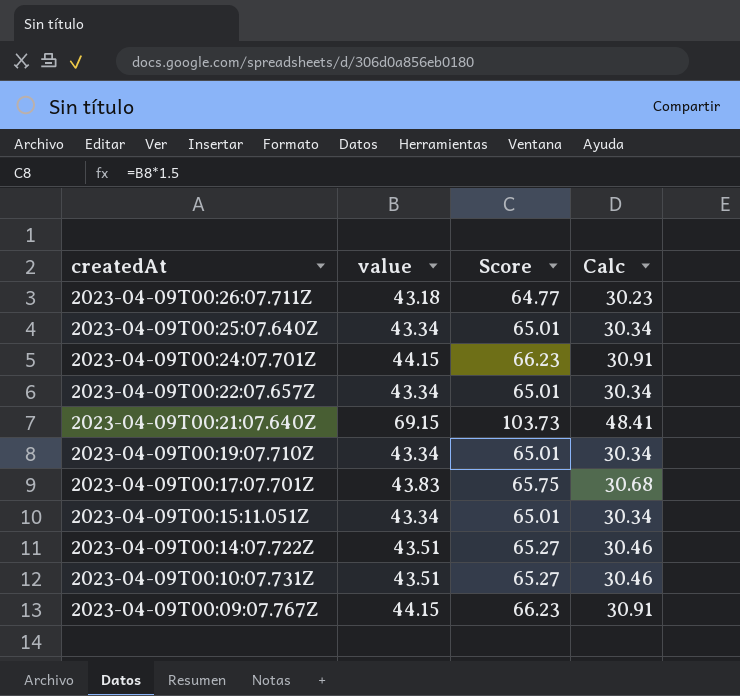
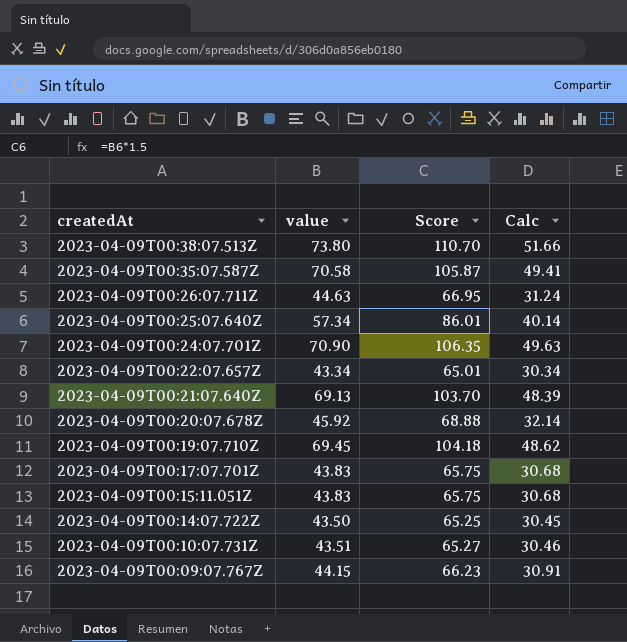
row 2023-04-09T00:38:07.513Z: none -> 73.80 | 110.70 | 51.66
row 2023-04-09T00:35:07.587Z: none -> 70.58 | 105.87 | 49.41
2023-04-09T00:26:07.711Z | value: 43.18 -> 44.63
2023-04-09T00:26:07.711Z | Score: 64.77 -> 66.95
2023-04-09T00:26:07.711Z | Calc: 30.23 -> 31.24
2023-04-09T00:25:07.640Z | value: 43.34 -> 57.34
2023-04-09T00:25:07.640Z | Score: 65.01 -> 86.01
2023-04-09T00:25:07.640Z | Calc: 30.34 -> 40.14
2023-04-09T00:24:07.701Z | value: 44.15 -> 70.90
2023-04-09T00:24:07.701Z | Score: 66.23 -> 106.35
2023-04-09T00:24:07.701Z | Calc: 30.91 -> 49.63
2023-04-09T00:21:07.640Z | value: 69.15 -> 69.13
2023-04-09T00:21:07.640Z | Score: 103.73 -> 103.70
2023-04-09T00:21:07.640Z | Calc: 48.41 -> 48.39
row 2023-04-09T00:20:07.678Z: none -> 45.92 | 68.88 | 32.14
2023-04-09T00:19:07.710Z | value: 43.34 -> 69.45
2023-04-09T00:19:07.710Z | Score: 65.01 -> 104.18
2023-04-09T00:19:07.710Z | Calc: 30.34 -> 48.62
2023-04-09T00:15:11.051Z | value: 43.34 -> 43.83
2023-04-09T00:15:11.051Z | Score: 65.01 -> 65.75
2023-04-09T00:15:11.051Z | Calc: 30.34 -> 30.68
2023-04-09T00:14:07.722Z | value: 43.51 -> 43.50
2023-04-09T00:14:07.722Z | Score: 65.27 -> 65.25
2023-04-09T00:14:07.722Z | Calc: 30.46 -> 30.45

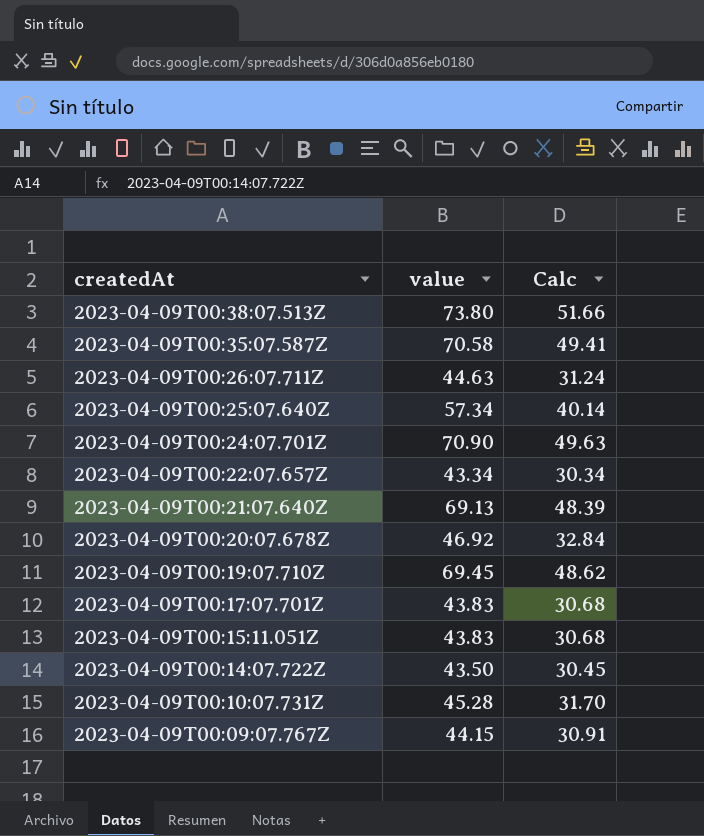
column Score | formula: [value] * 1.5 -> none
2023-04-09T00:20:07.678Z | value: 45.92 -> 46.92
2023-04-09T00:20:07.678Z | Calc: 32.14 -> 32.84
2023-04-09T00:10:07.731Z | value: 43.51 -> 45.28
2023-04-09T00:10:07.731Z | Calc: 30.46 -> 31.70

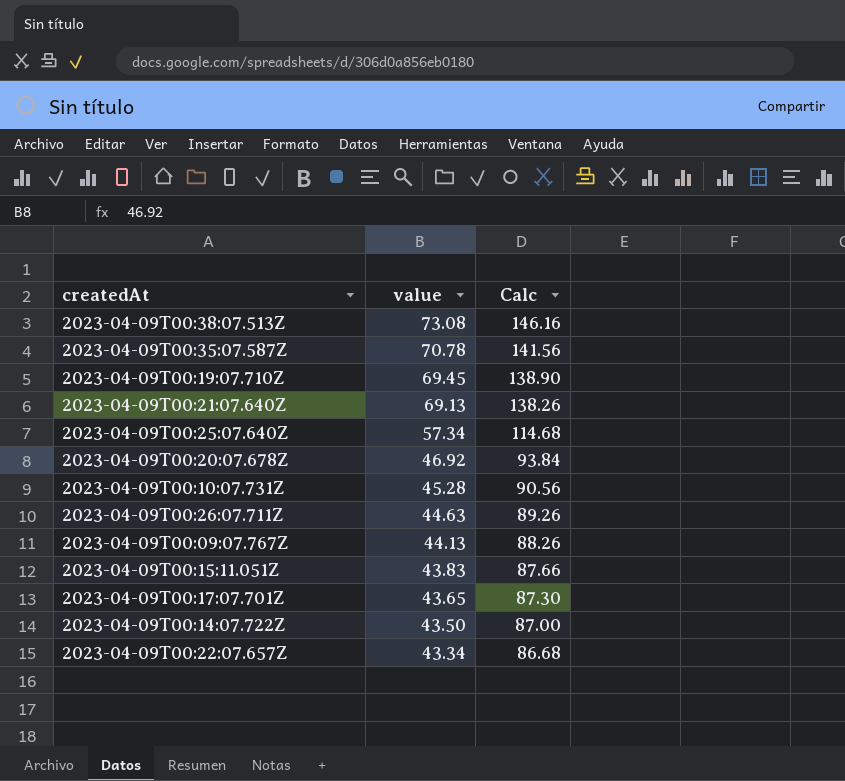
row order: createdAt descending -> value descending
column Calc | formula: [value] * 0.7 -> [value] * 2
row 2023-04-09T00:24:07.701Z: 70.90 | 49.63 -> none
2023-04-09T00:38:07.513Z | value: 73.80 -> 73.08
2023-04-09T00:35:07.587Z | value: 70.58 -> 70.78
2023-04-09T00:09:07.767Z | value: 44.15 -> 44.13
2023-04-09T00:17:07.701Z | value: 43.83 -> 43.65

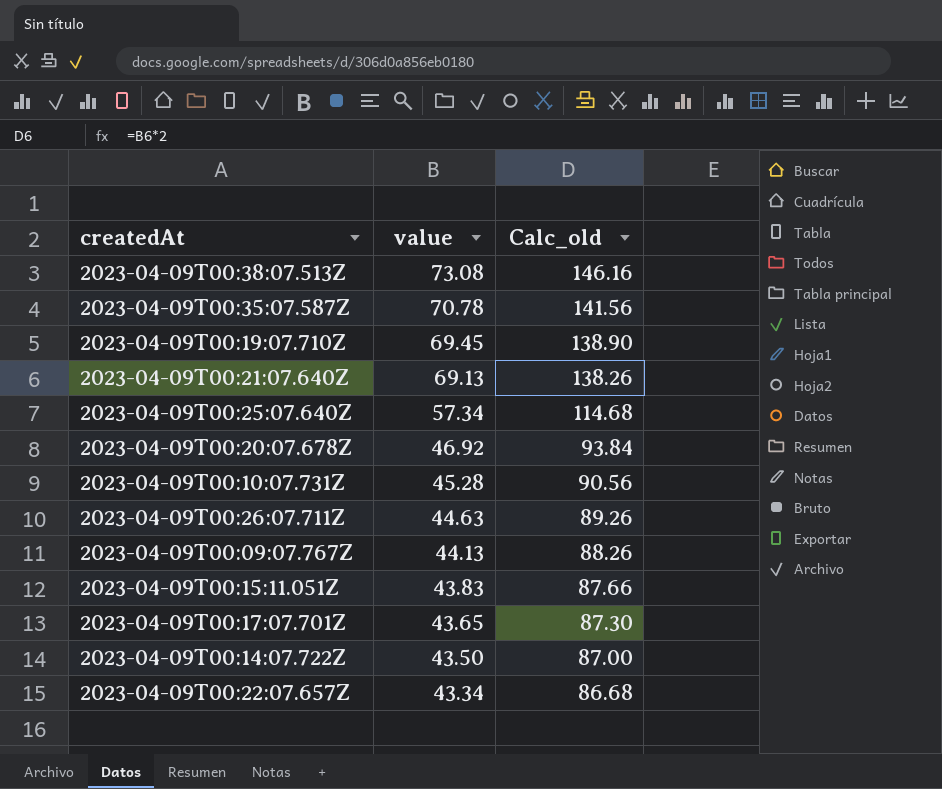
column name: Calc -> Calc_old

